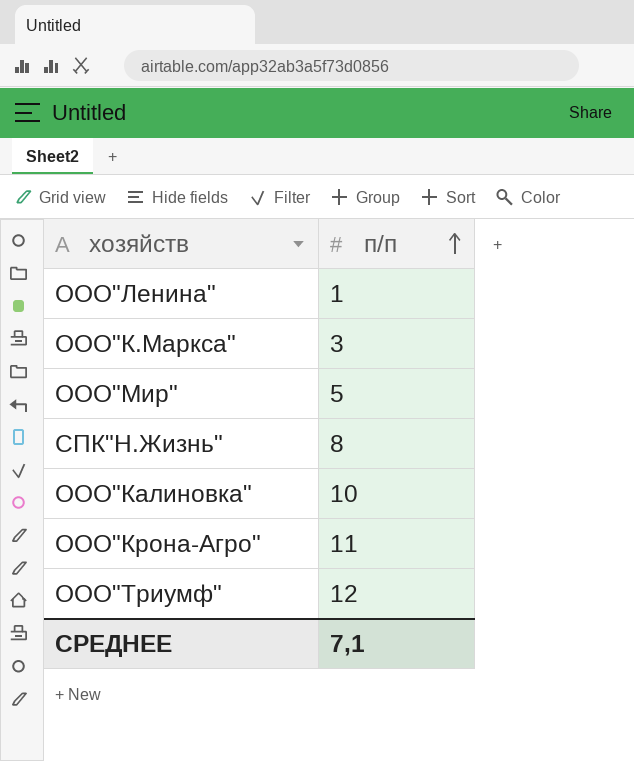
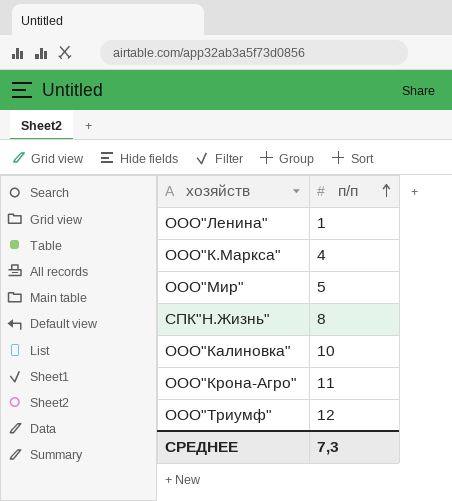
ООО"К.Маркса" | п/п: 3 -> 4
СРЕДНЕЕ | п/п: 7,1 -> 7,3

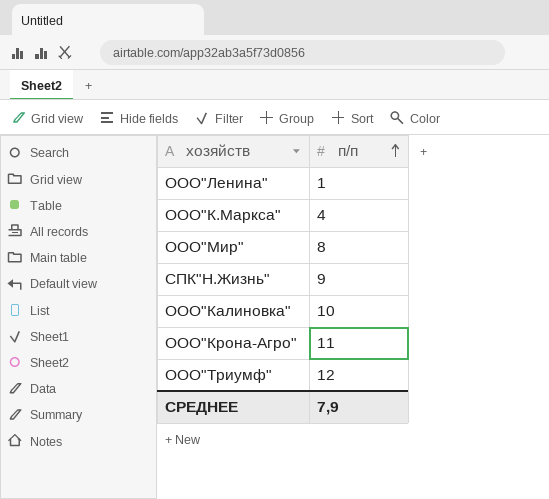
ООО"Мир" | п/п: 5 -> 8
СПК"Н.Жизнь" | п/п: 8 -> 9
СРЕДНЕЕ | п/п: 7,3 -> 7,9

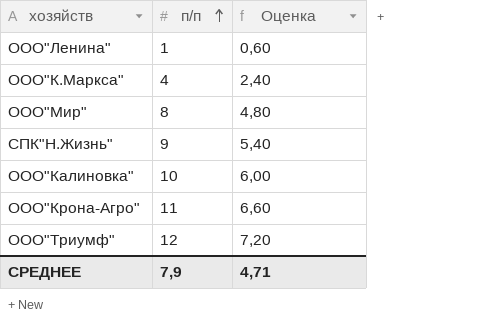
column Оценка | formula: none -> [п/п] * 0,6

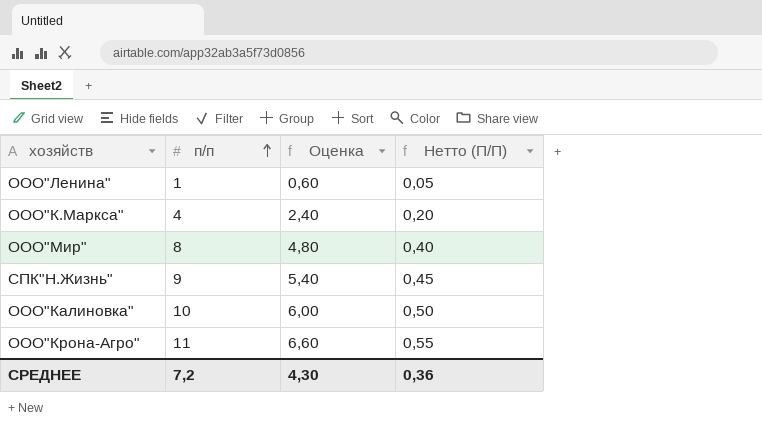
column Нетто (П/П) | formula: none -> [п/п] * 0,05
row ООО"Триумф": 12 | 7,20 -> none
СРЕДНЕЕ | п/п: 7,9 -> 7,2
СРЕДНЕЕ | Оценка: 4,71 -> 4,30

